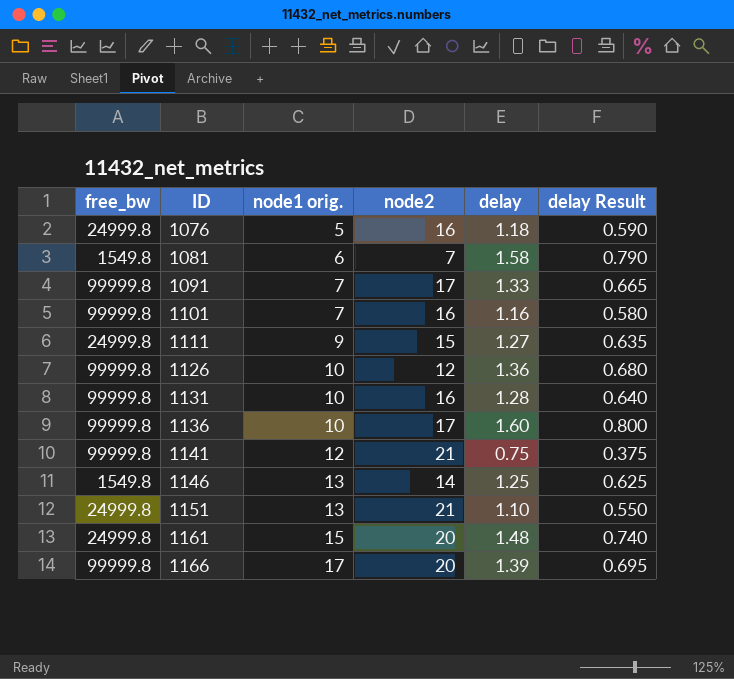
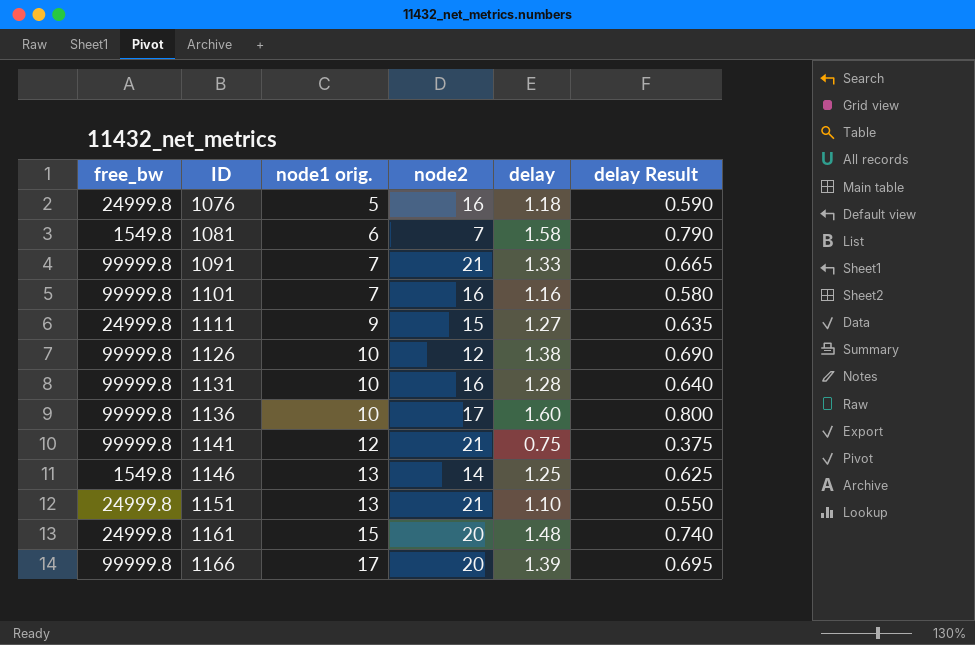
1091 | node2: 17 -> 21
1126 | delay: 1.36 -> 1.38
1126 | delay Result: 0.680 -> 0.690

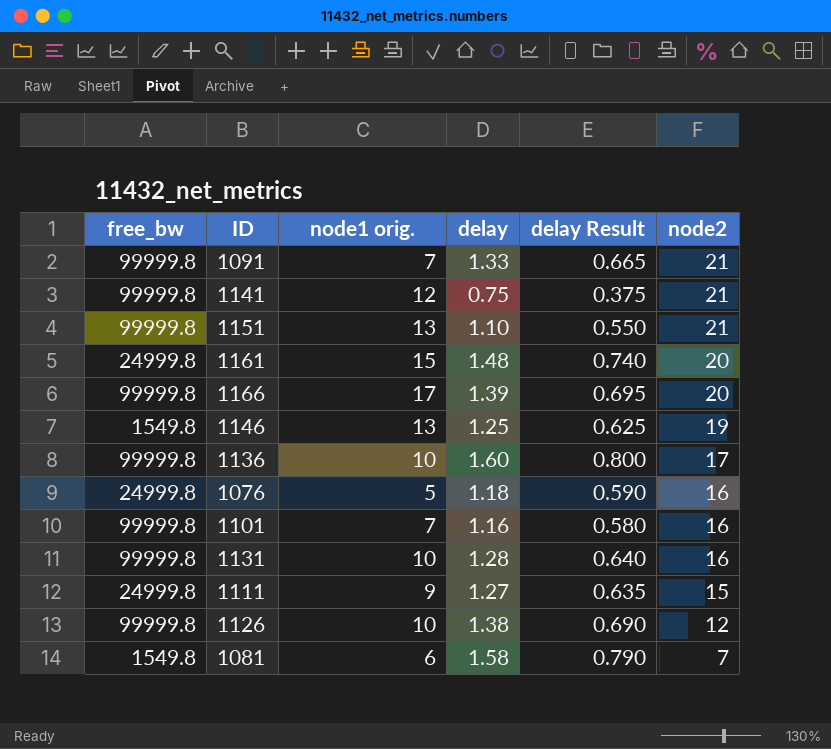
row order: ID ascending -> node2 descending
column node2 | position: 4 -> 6
1151 | free_bw: 24999.8 -> 99999.8
1146 | node2: 14 -> 19

